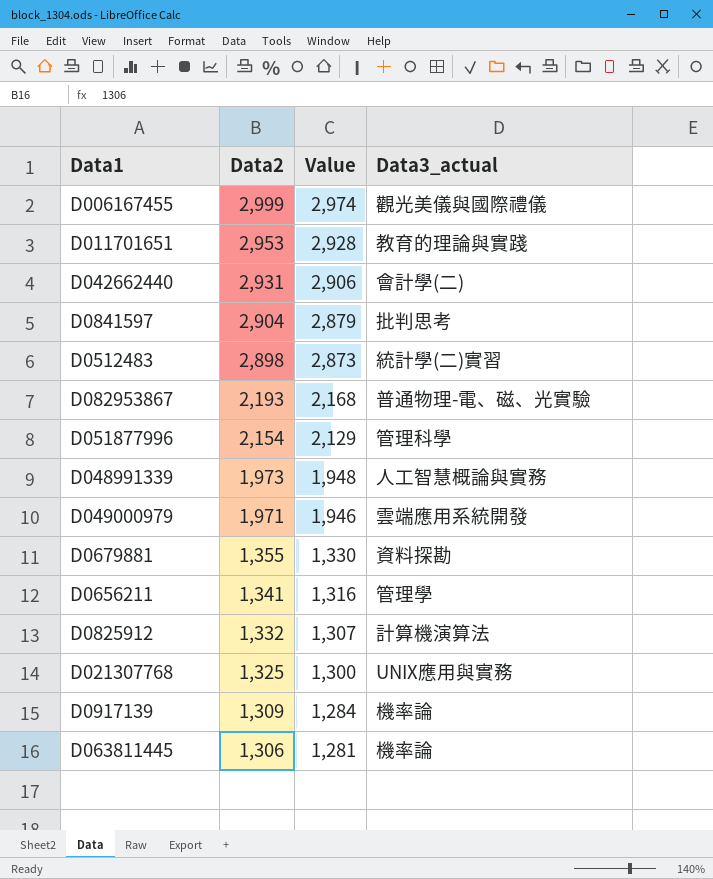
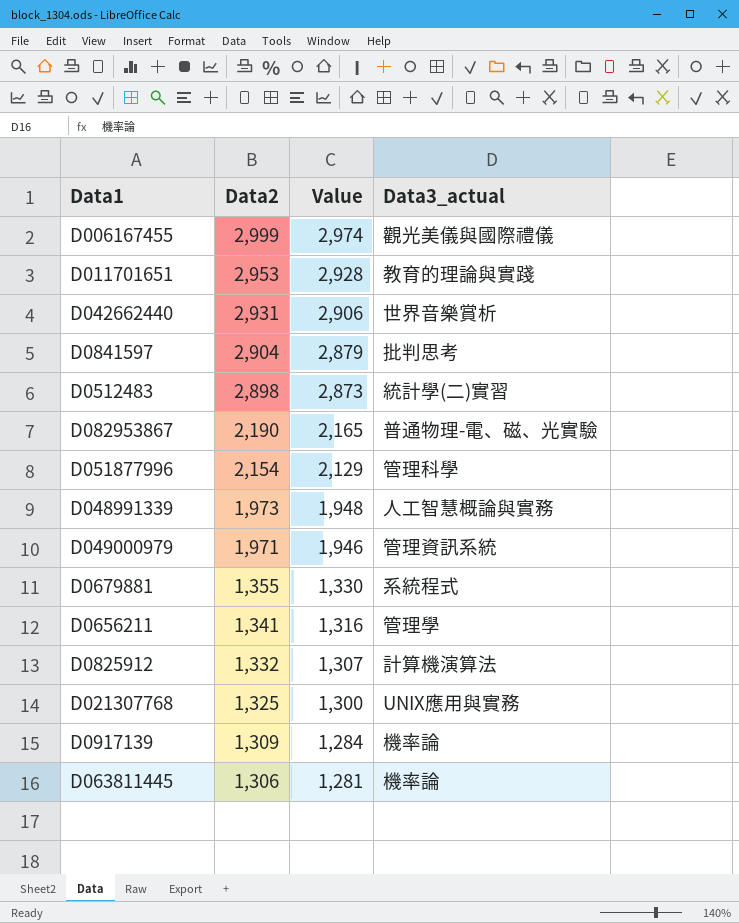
D042662440 | Data3_actual: 會計學(二) -> 世界音樂賞析
D082953867 | Data2: 2,193 -> 2,190
D082953867 | Value: 2,168 -> 2,165
D049000979 | Data3_actual: 雲端應用系統開發 -> 管理資訊系統
D0679881 | Data3_actual: 資料探勘 -> 系統程式

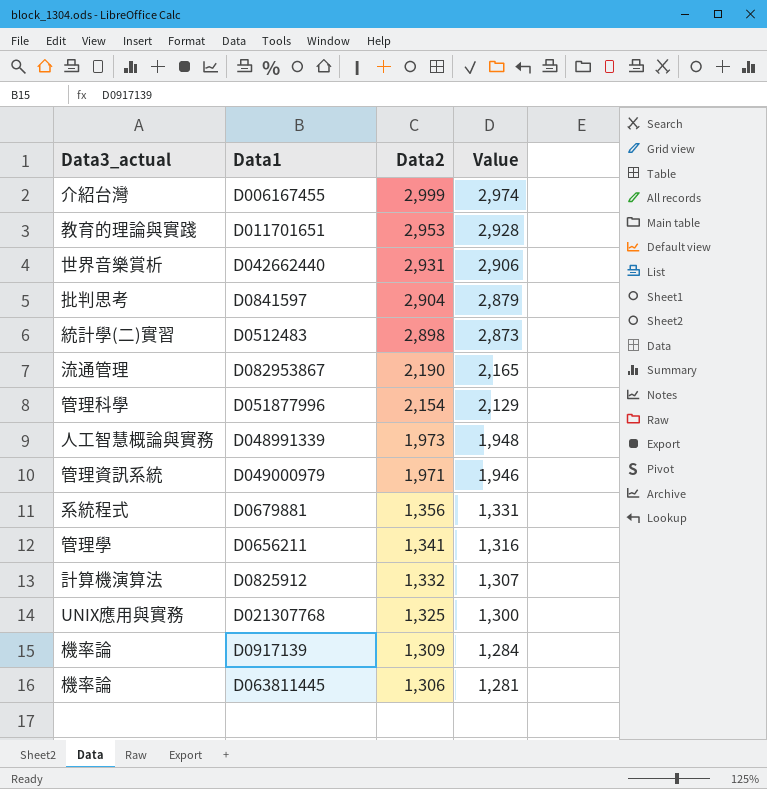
column Data3_actual | position: 4 -> 1
D006167455 | Data3_actual: 觀光美儀與國際禮儀 -> 介紹台灣
D082953867 | Data3_actual: 普通物理-電、磁、光實驗 -> 流通管理
D0679881 | Data2: 1,355 -> 1,356
D0679881 | Value: 1,330 -> 1,331

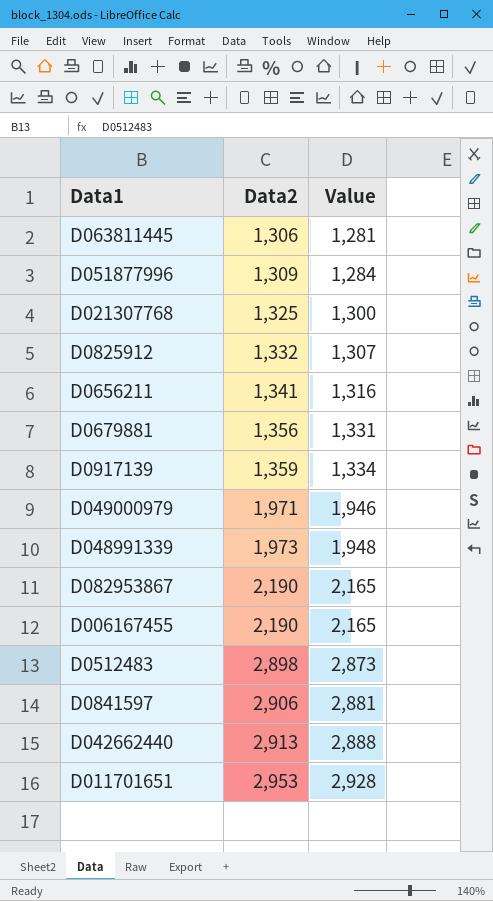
row order: Data2 descending -> Data2 ascending
column Data3_actual | position: 1 -> none
D051877996 | Data2: 2,154 -> 1,309
D051877996 | Value: 2,129 -> 1,284
D0917139 | Data2: 1,309 -> 1,359
D0917139 | Value: 1,284 -> 1,334
D006167455 | Data2: 2,999 -> 2,190
D006167455 | Value: 2,974 -> 2,165
D0841597 | Data2: 2,904 -> 2,906
D0841597 | Value: 2,879 -> 2,881
D042662440 | Data2: 2,931 -> 2,913
D042662440 | Value: 2,906 -> 2,888

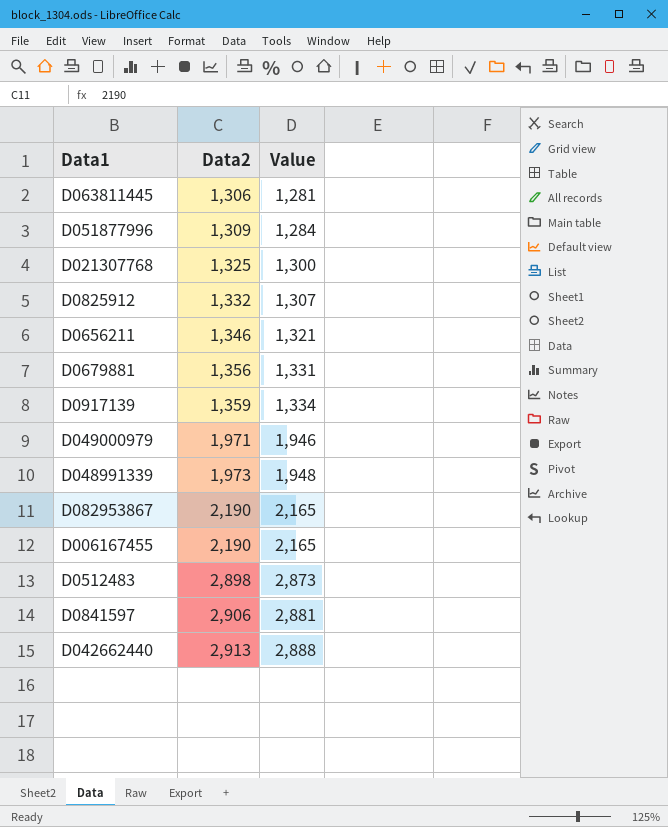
row D011701651: 2,953 | 2,928 -> none
D0656211 | Data2: 1,341 -> 1,346
D0656211 | Value: 1,316 -> 1,321

